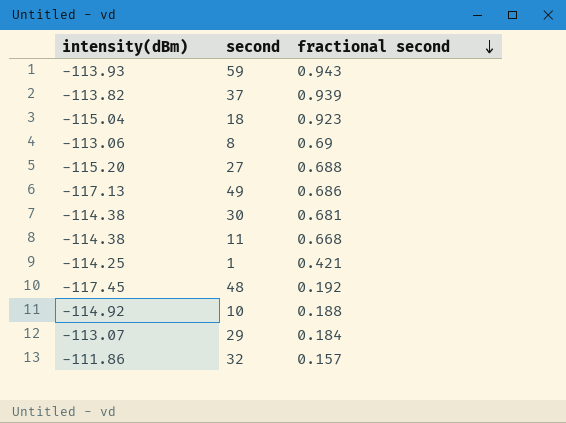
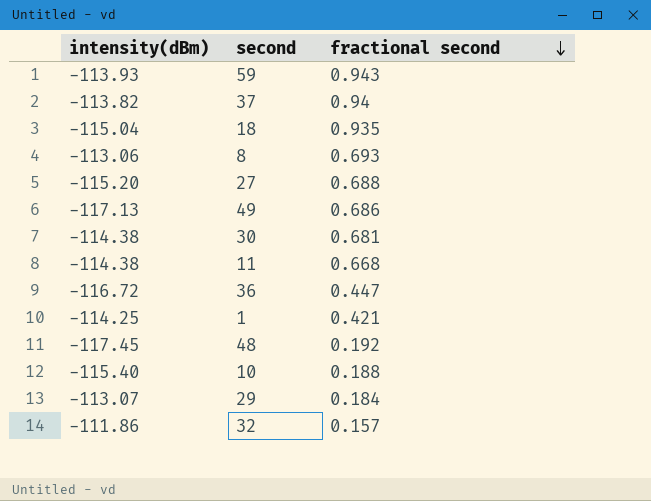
37 | fractional second: 0.939 -> 0.94
18 | fractional second: 0.923 -> 0.935
8 | fractional second: 0.69 -> 0.693
row 36: none -> -116.72 | 0.447
10 | intensity(dBm): -114.92 -> -115.40

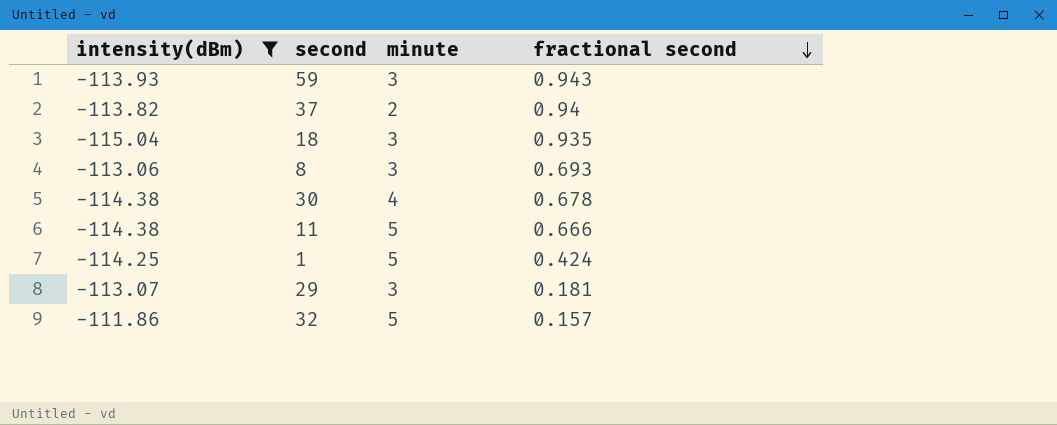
filter: none -> intensity(dBm) >= -115.04
column minute | position: none -> 3
30 | fractional second: 0.681 -> 0.678
11 | fractional second: 0.668 -> 0.666
1 | fractional second: 0.421 -> 0.424
29 | fractional second: 0.184 -> 0.181

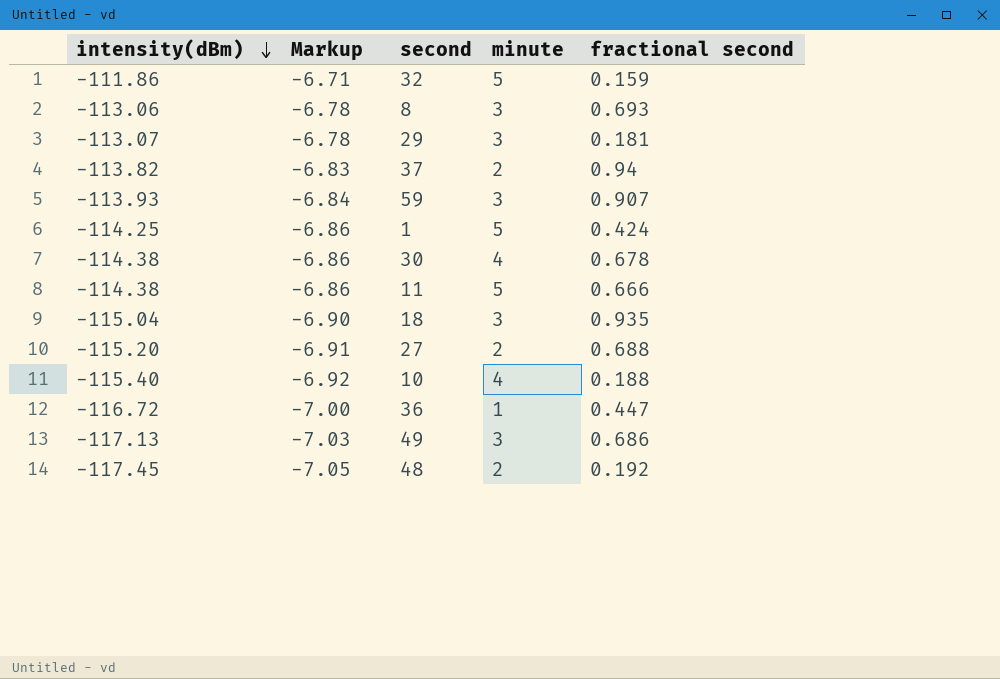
filter: intensity(dBm) >= -115.04 -> none
row order: fractional second descending -> intensity(dBm) descending
column Markup | formula: none -> [intensity(dBm)] * 0.06
32 | fractional second: 0.157 -> 0.159
59 | fractional second: 0.943 -> 0.907

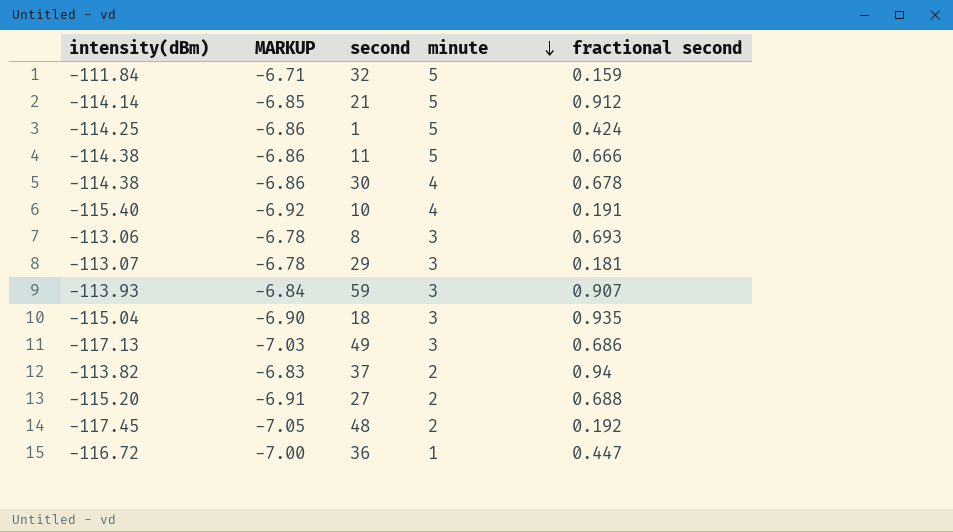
row order: intensity(dBm) descending -> minute descending
column name: Markup -> MARKUP
32 | intensity(dBm): -111.86 -> -111.84
row 21: none -> -114.14 | -6.85 | 5 | 0.912
10 | fractional second: 0.188 -> 0.191

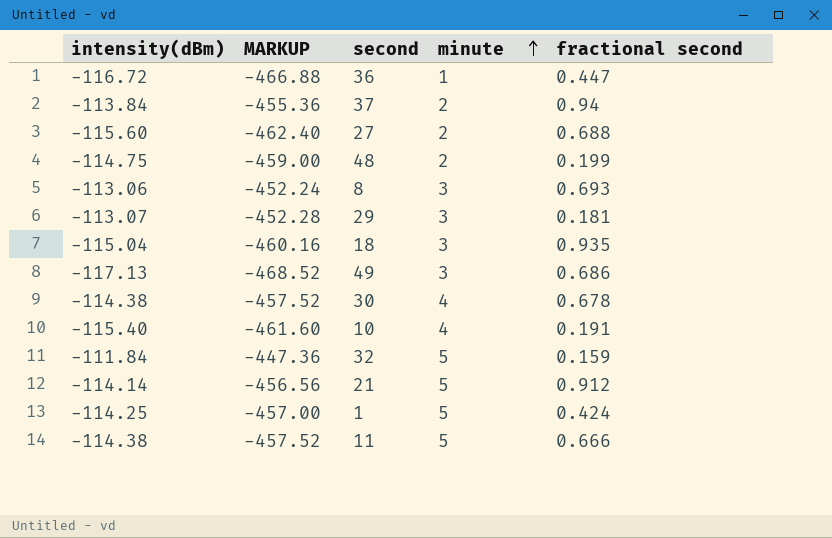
row order: minute descending -> minute ascending
column MARKUP | formula: [intensity(dBm)] * 0.06 -> [intensity(dBm)] * 4
row 59: -113.93 | -6.84 | 3 | 0.907 -> none
37 | intensity(dBm): -113.82 -> -113.84
27 | intensity(dBm): -115.20 -> -115.60
48 | intensity(dBm): -117.45 -> -114.75
48 | fractional second: 0.192 -> 0.199

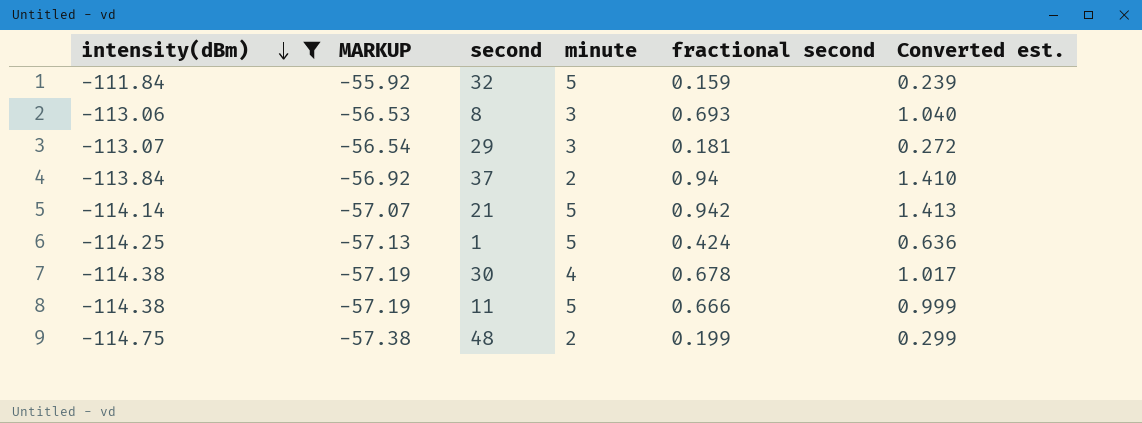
filter: none -> intensity(dBm) >= -114.75
row order: minute ascending -> intensity(dBm) descending
column MARKUP | formula: [intensity(dBm)] * 4 -> [intensity(dBm)] * 0.5
column Converted est. | formula: none -> [fractional second] * 1.5
21 | fractional second: 0.912 -> 0.942

